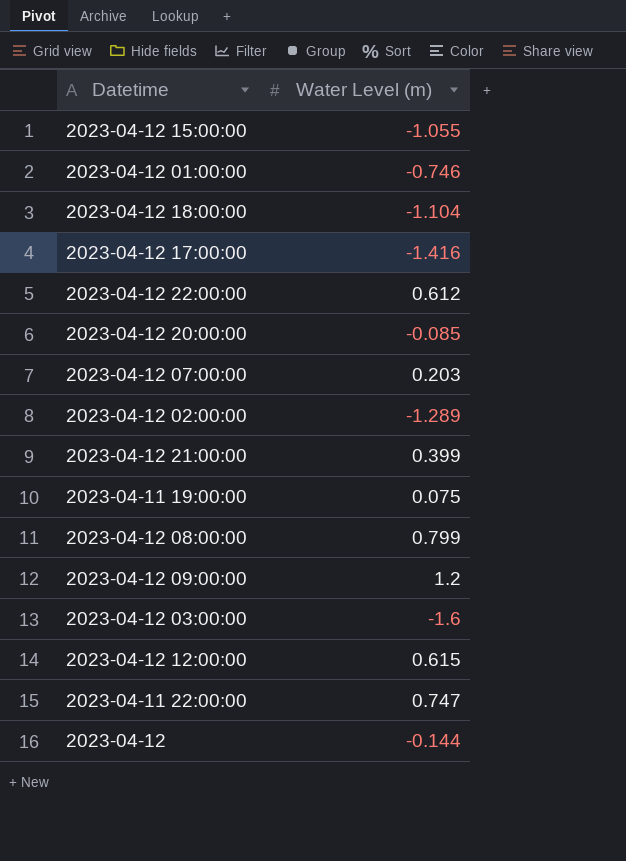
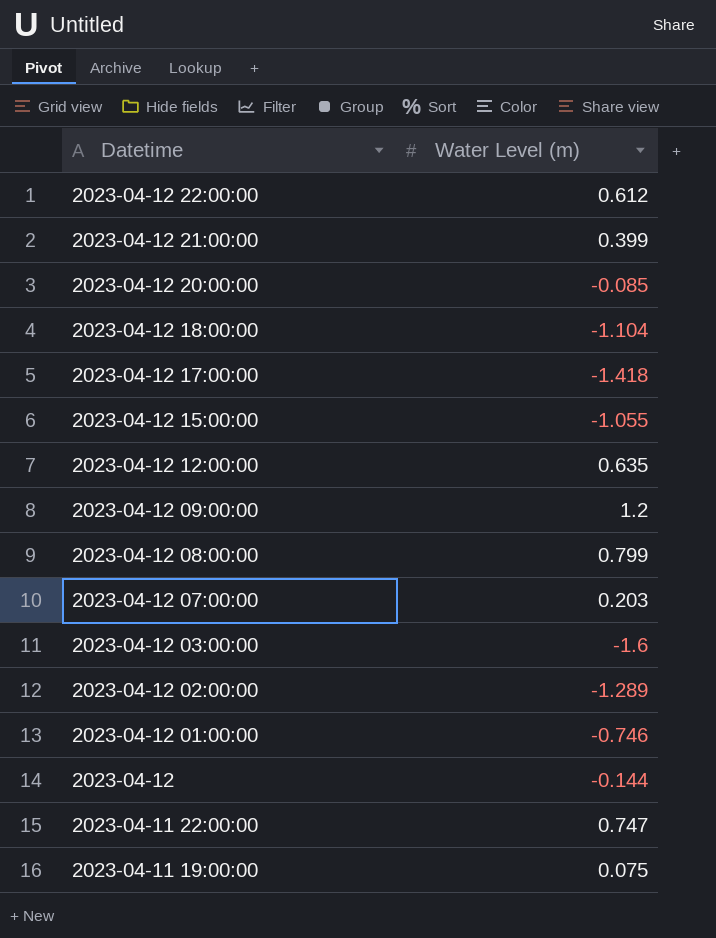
row order: none -> Datetime descending
2023-04-12 17:00:00 | Water Level (m): -1.416 -> -1.418
2023-04-12 12:00:00 | Water Level (m): 0.615 -> 0.635

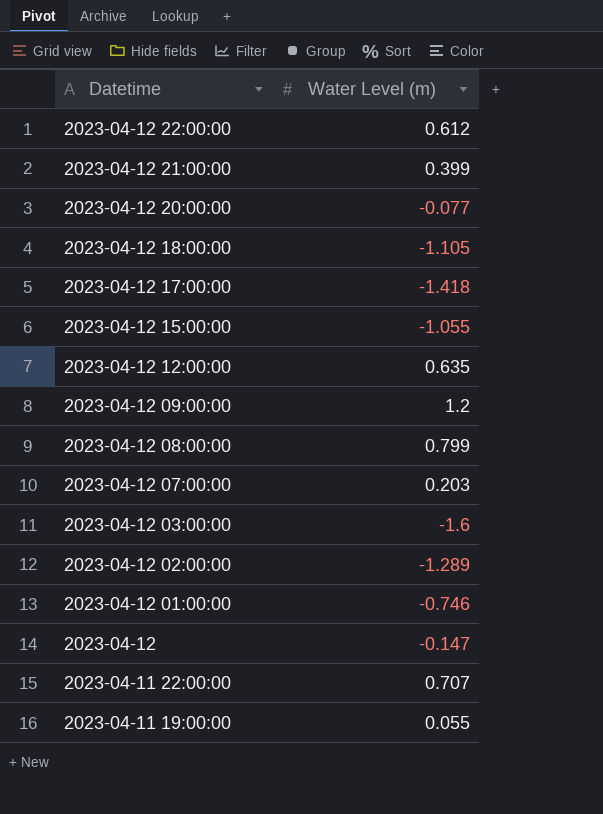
2023-04-12 20:00:00 | Water Level (m): -0.085 -> -0.077
2023-04-12 18:00:00 | Water Level (m): -1.104 -> -1.105
2023-04-12 | Water Level (m): -0.144 -> -0.147
2023-04-11 22:00:00 | Water Level (m): 0.747 -> 0.707
2023-04-11 19:00:00 | Water Level (m): 0.075 -> 0.055

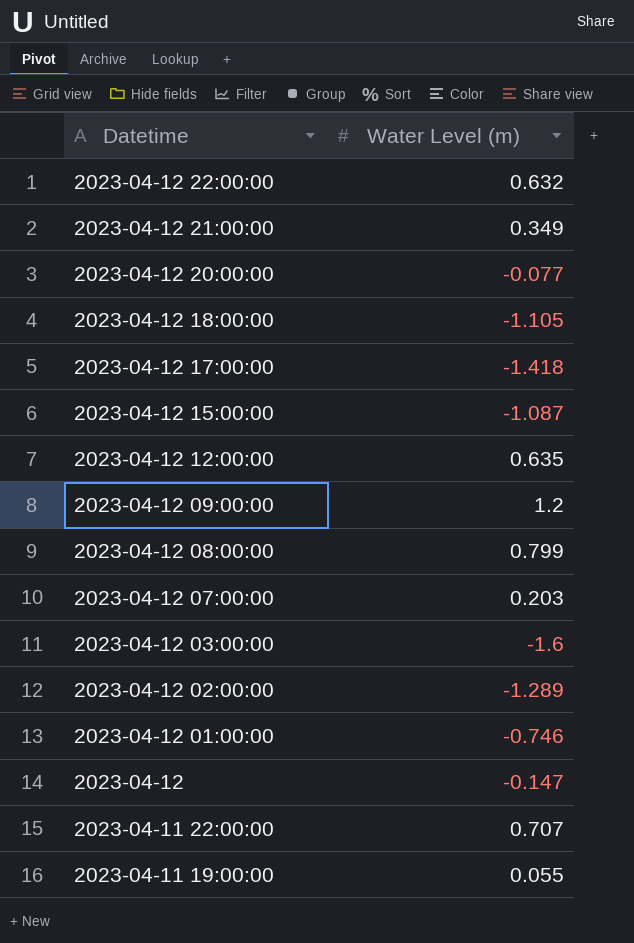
2023-04-12 22:00:00 | Water Level (m): 0.612 -> 0.632
2023-04-12 21:00:00 | Water Level (m): 0.399 -> 0.349
2023-04-12 15:00:00 | Water Level (m): -1.055 -> -1.087

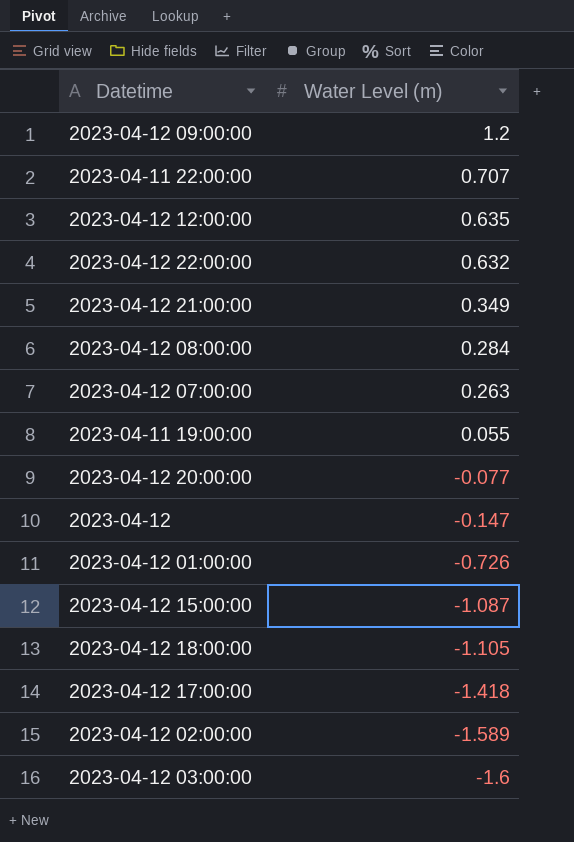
row order: Datetime descending -> Water Level (m) descending
2023-04-12 08:00:00 | Water Level (m): 0.799 -> 0.284
2023-04-12 07:00:00 | Water Level (m): 0.203 -> 0.263
2023-04-12 01:00:00 | Water Level (m): -0.746 -> -0.726
2023-04-12 02:00:00 | Water Level (m): -1.289 -> -1.589

